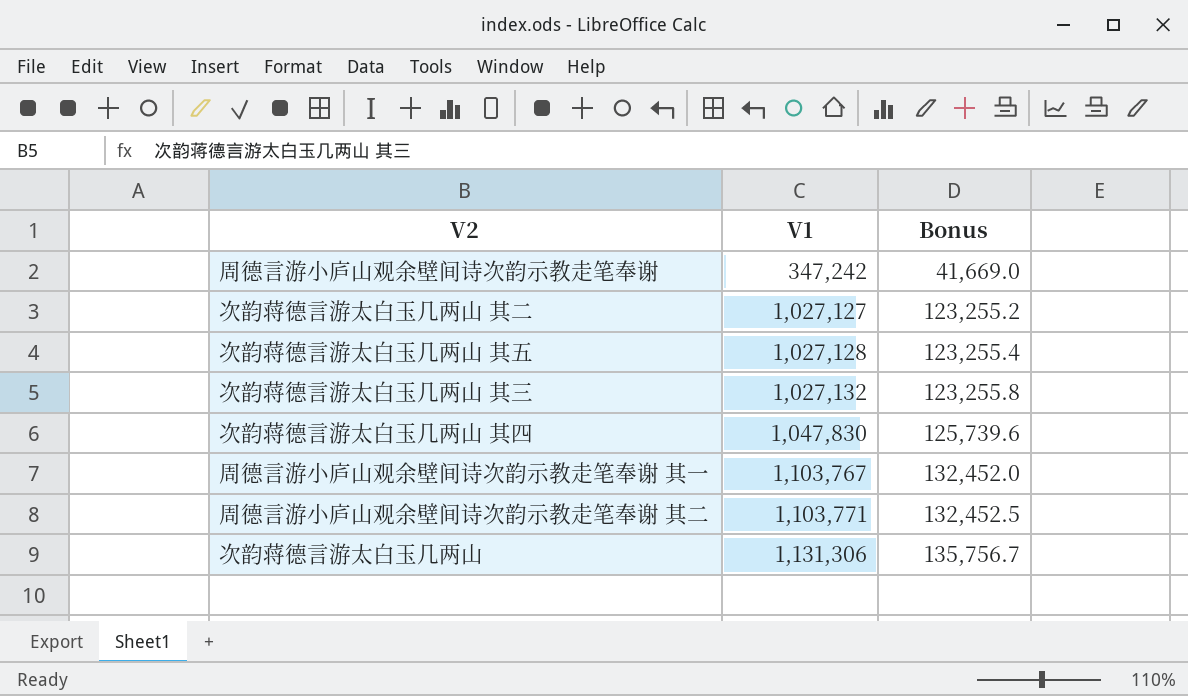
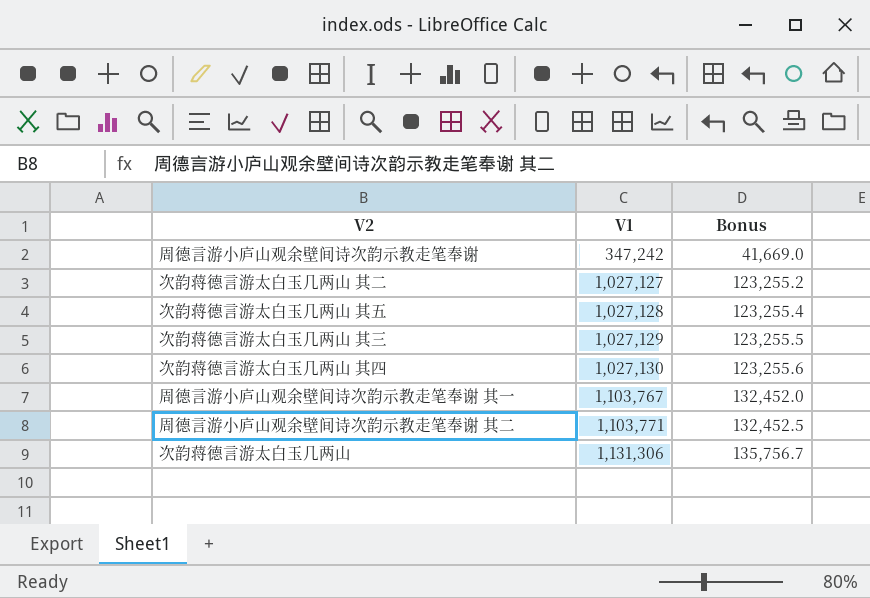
次韵蒋德言游太白玉几两山 其三 | V1: 1,027,132 -> 1,027,129
次韵蒋德言游太白玉几两山 其三 | Bonus: 123,255.8 -> 123,255.5
次韵蒋德言游太白玉几两山 其四 | V1: 1,047,830 -> 1,027,130
次韵蒋德言游太白玉几两山 其四 | Bonus: 125,739.6 -> 123,255.6

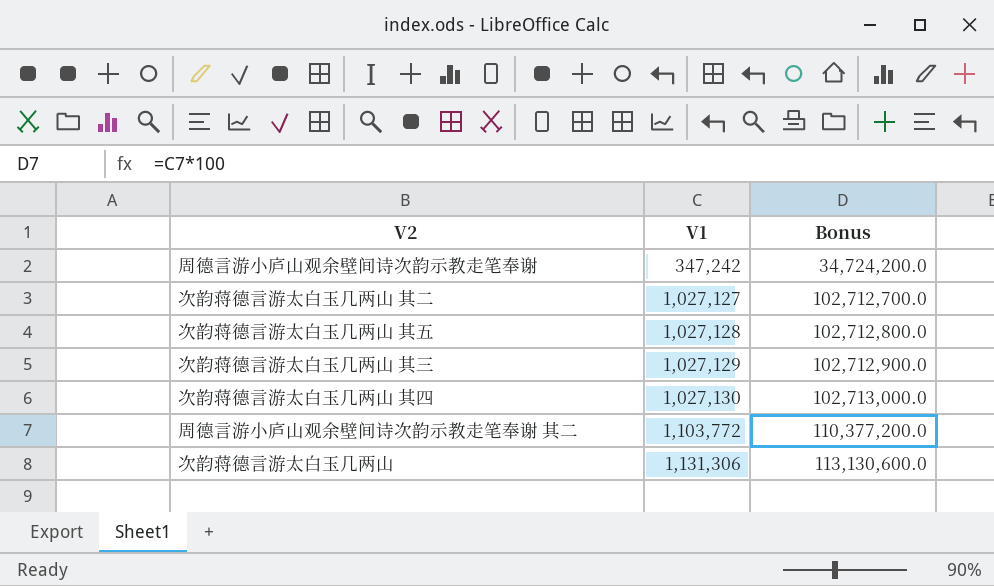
column Bonus | formula: [V1] * 0.12 -> [V1] * 100
row 周德言游小庐山观余壁间诗次韵示教走笔奉谢 其一: 1,103,767 | 132,452.0 -> none
周德言游小庐山观余壁间诗次韵示教走笔奉谢 其二 | V1: 1,103,771 -> 1,103,772

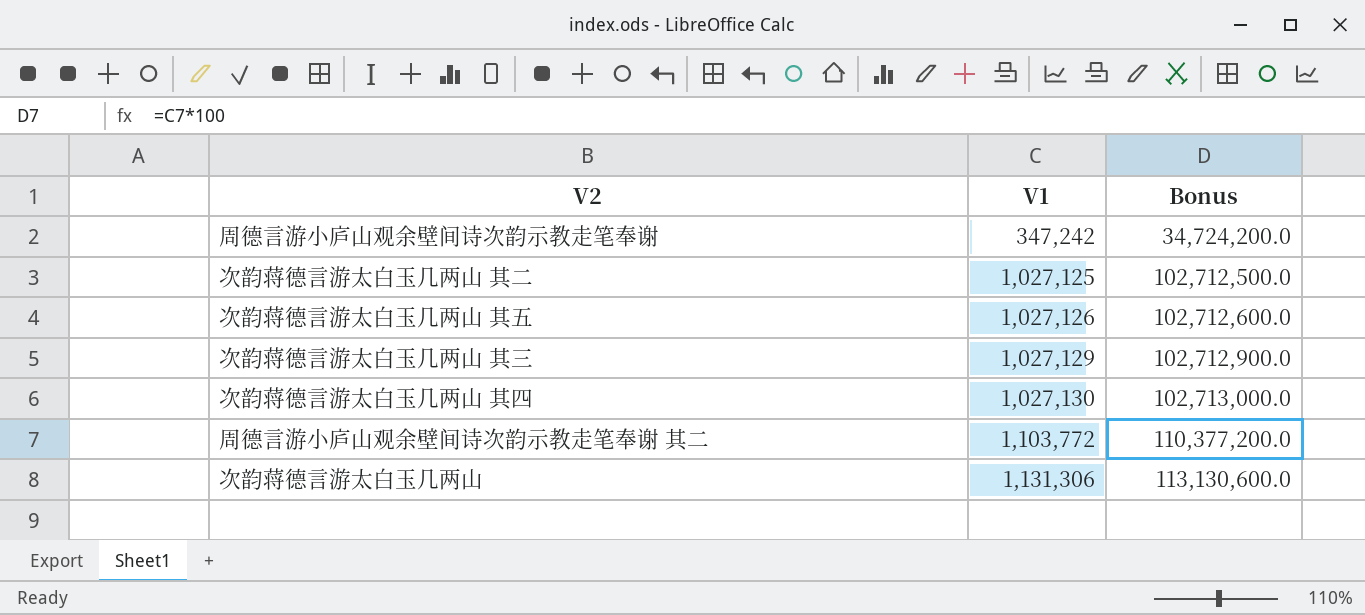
次韵蒋德言游太白玉几两山 其二 | V1: 1,027,127 -> 1,027,125
次韵蒋德言游太白玉几两山 其二 | Bonus: 102,712,700.0 -> 102,712,500.0
次韵蒋德言游太白玉几两山 其五 | V1: 1,027,128 -> 1,027,126
次韵蒋德言游太白玉几两山 其五 | Bonus: 102,712,800.0 -> 102,712,600.0

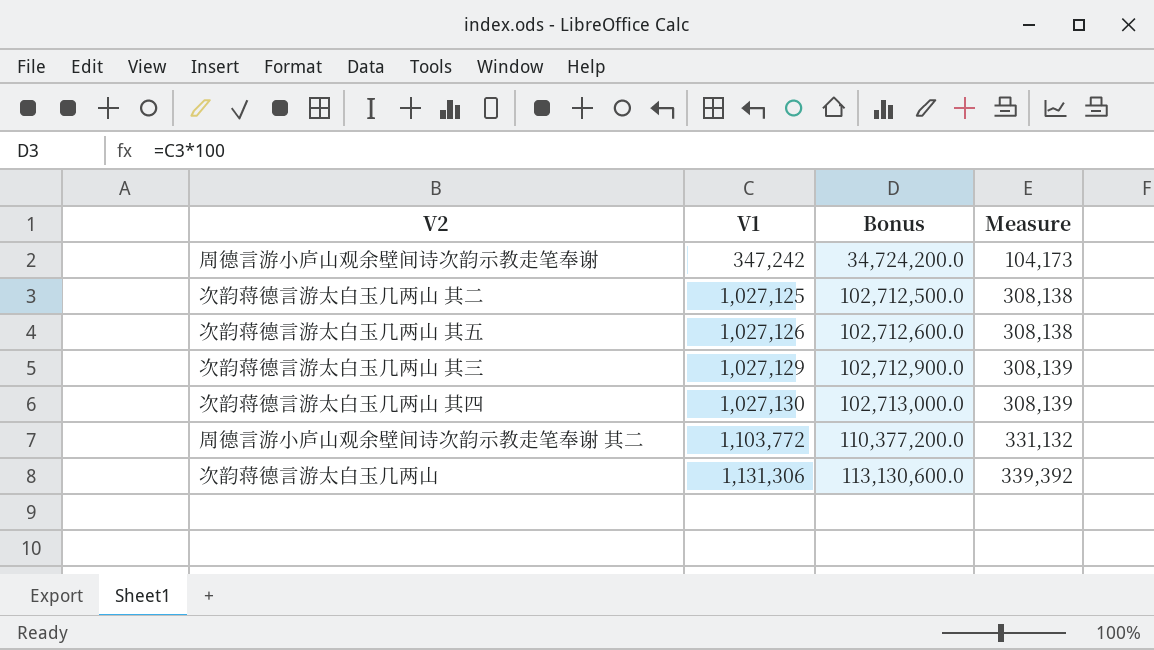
column Measure | formula: none -> [V1] * 0.3

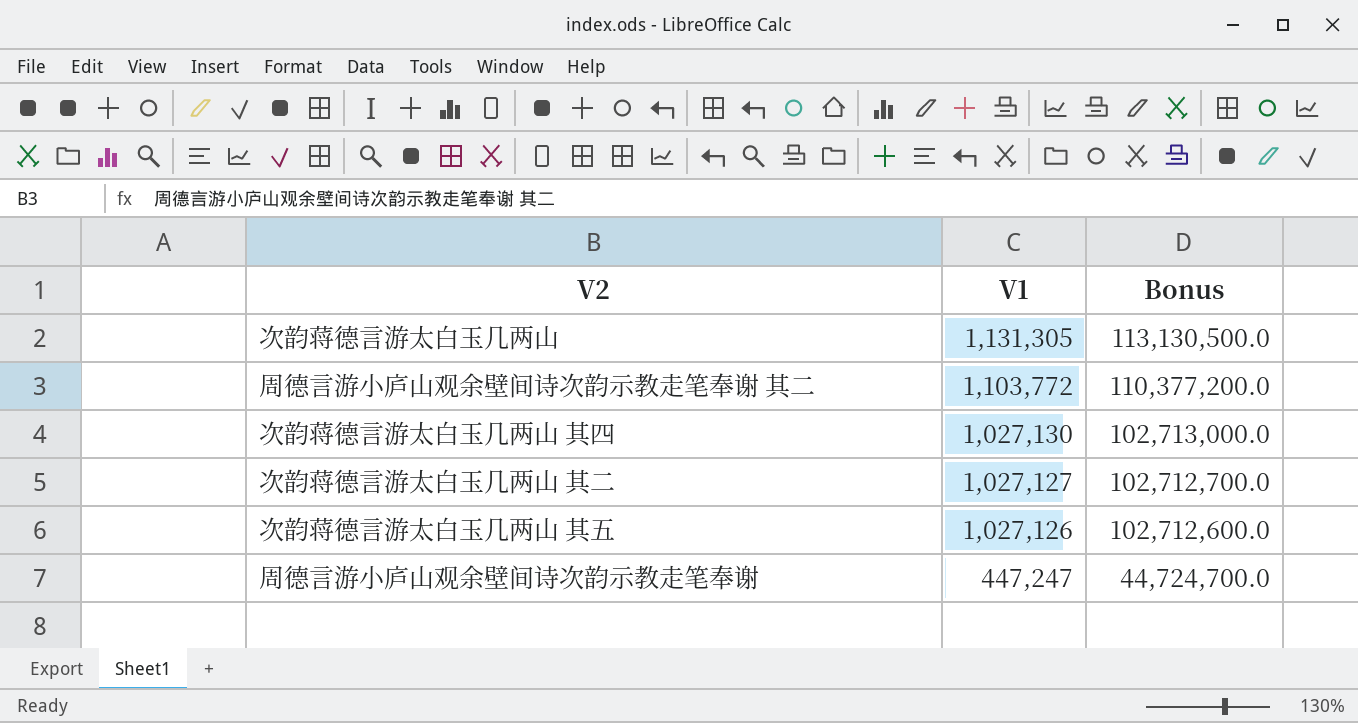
row order: V1 ascending -> V1 descending
column Measure | formula: [V1] * 0.3 -> none
row 次韵蒋德言游太白玉几两山 其三: 1,027,129 | 102,712,900.0 | 308,139 -> none
次韵蒋德言游太白玉几两山 | V1: 1,131,306 -> 1,131,305
次韵蒋德言游太白玉几两山 | Bonus: 113,130,600.0 -> 113,130,500.0
次韵蒋德言游太白玉几两山 其二 | V1: 1,027,125 -> 1,027,127
次韵蒋德言游太白玉几两山 其二 | Bonus: 102,712,500.0 -> 102,712,700.0
周德言游小庐山观余壁间诗次韵示教走笔奉谢 | V1: 347,242 -> 447,247
周德言游小庐山观余壁间诗次韵示教走笔奉谢 | Bonus: 34,724,200.0 -> 44,724,700.0

